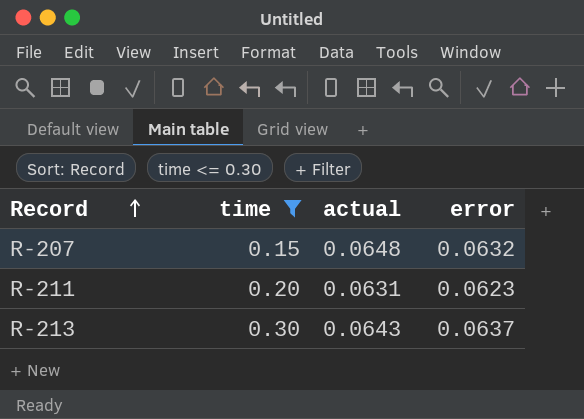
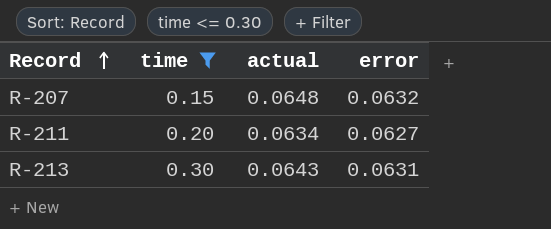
R-211 | actual: 0.0631 -> 0.0634
R-211 | error: 0.0623 -> 0.0627
R-213 | error: 0.0637 -> 0.0631

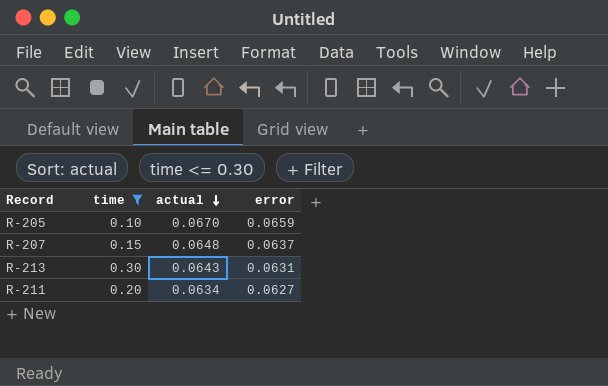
row order: Record ascending -> actual descending
row R-205: none -> 0.10 | 0.0670 | 0.0659
R-207 | error: 0.0632 -> 0.0637

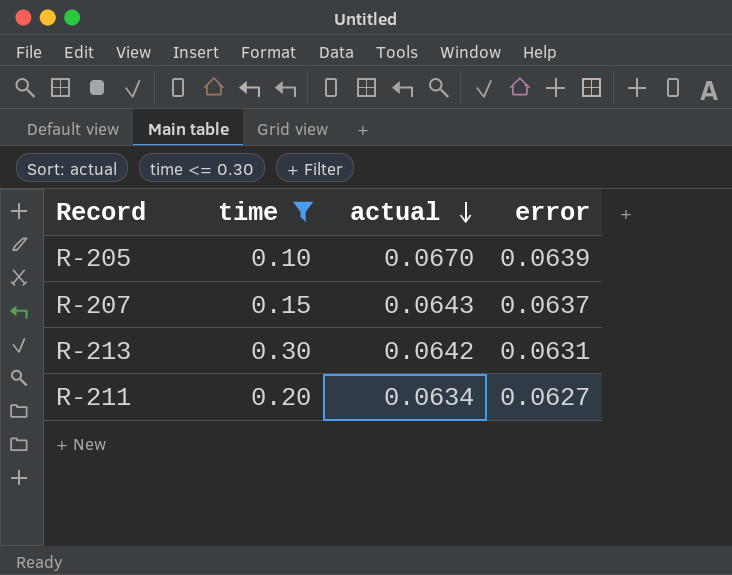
R-205 | error: 0.0659 -> 0.0639
R-207 | actual: 0.0648 -> 0.0643
R-213 | actual: 0.0643 -> 0.0642

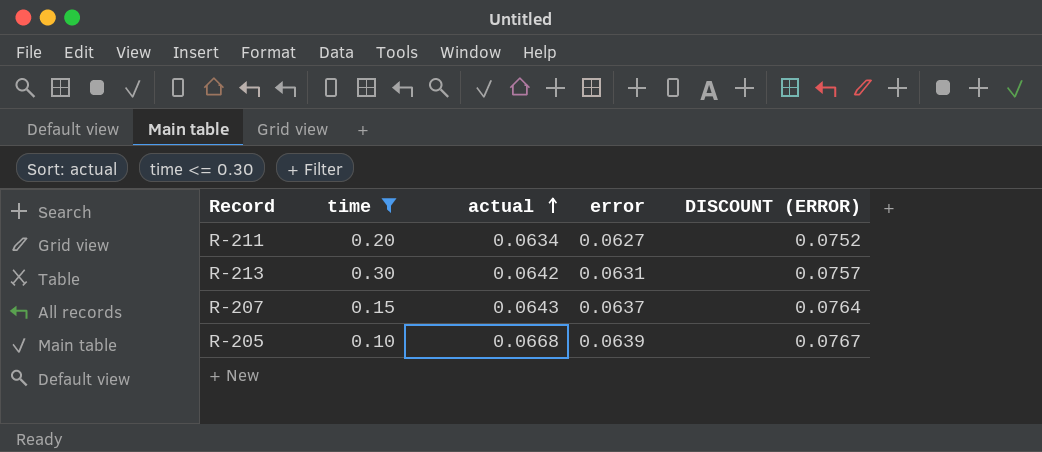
row order: actual descending -> actual ascending
column DISCOUNT (ERROR) | formula: none -> [error] * 1.2
R-205 | actual: 0.0670 -> 0.0668

